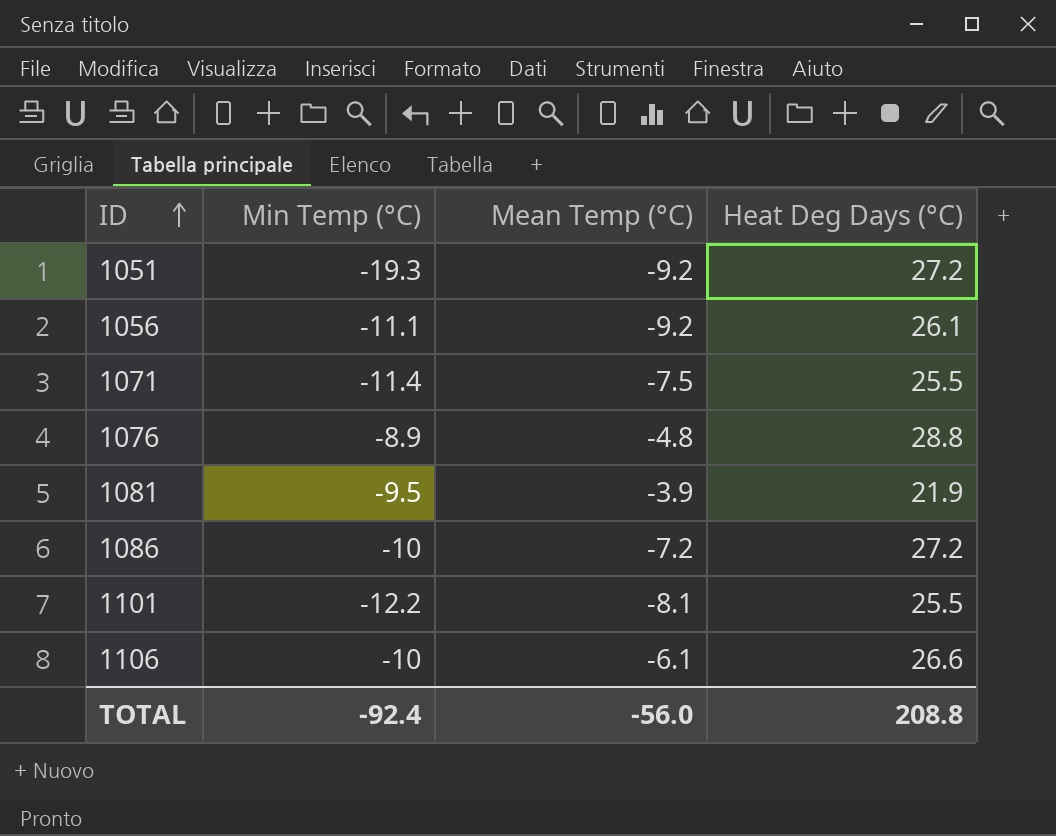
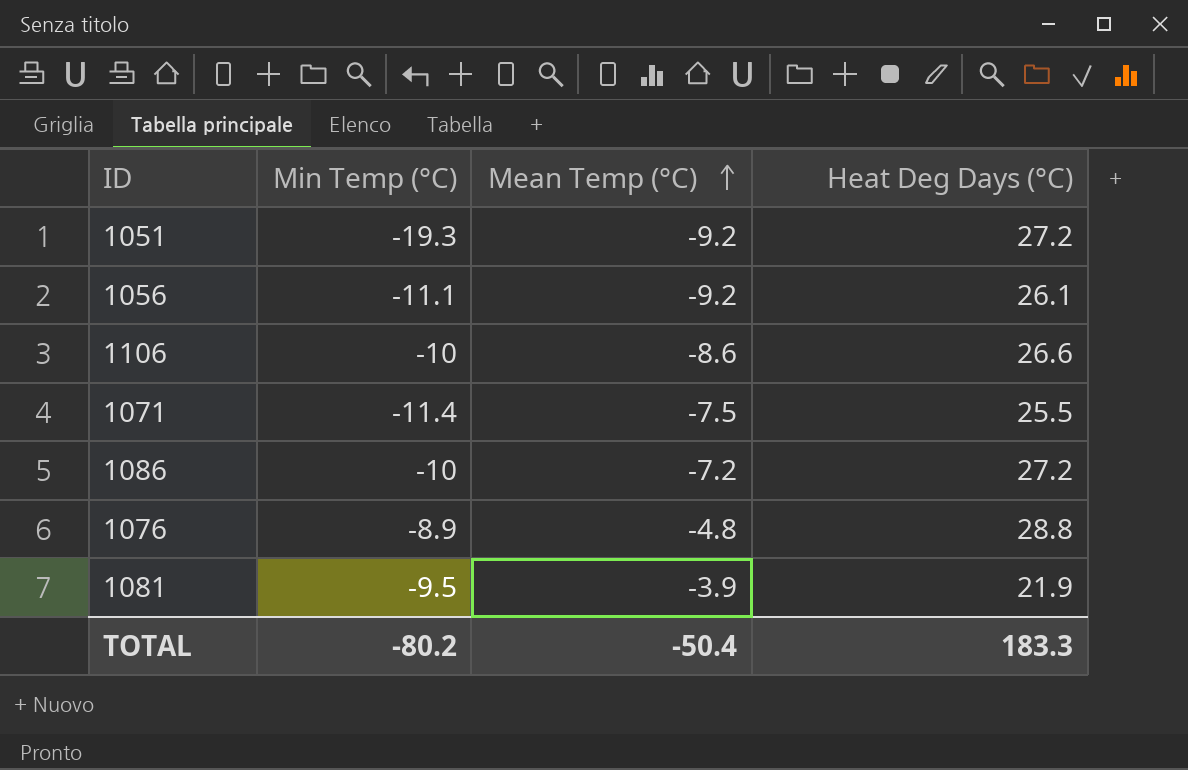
row order: ID ascending -> Mean Temp (°C) ascending
row 1101: -12.2 | -8.1 | 25.5 -> none
1106 | Mean Temp (°C): -6.1 -> -8.6
TOTAL | Min Temp (°C): -92.4 -> -80.2
TOTAL | Mean Temp (°C): -56.0 -> -50.4
TOTAL | Heat Deg Days (°C): 208.8 -> 183.3

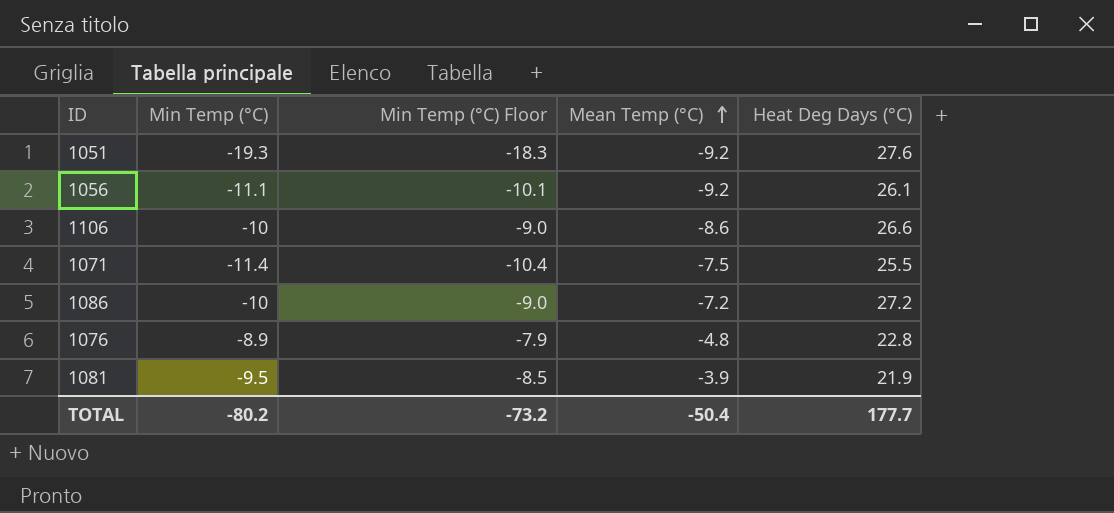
column Min Temp (°C) Floor | formula: none -> [Min Temp (°C)] + 1
1051 | Heat Deg Days (°C): 27.2 -> 27.6
1076 | Heat Deg Days (°C): 28.8 -> 22.8
TOTAL | Heat Deg Days (°C): 183.3 -> 177.7

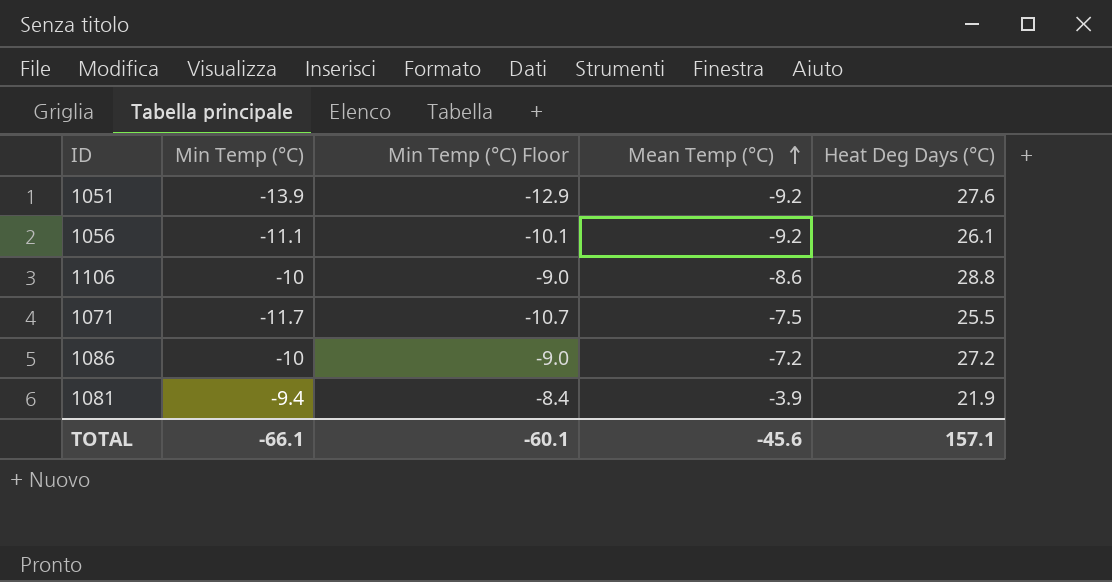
row 1076: -8.9 | -7.9 | -4.8 | 22.8 -> none
1051 | Min Temp (°C): -19.3 -> -13.9
1051 | Min Temp (°C) Floor: -18.3 -> -12.9
1106 | Heat Deg Days (°C): 26.6 -> 28.8
1071 | Min Temp (°C): -11.4 -> -11.7
1071 | Min Temp (°C) Floor: -10.4 -> -10.7
1081 | Min Temp (°C): -9.5 -> -9.4
1081 | Min Temp (°C) Floor: -8.5 -> -8.4
TOTAL | Min Temp (°C): -80.2 -> -66.1
TOTAL | Min Temp (°C) Floor: -73.2 -> -60.1
TOTAL | Mean Temp (°C): -50.4 -> -45.6
TOTAL | Heat Deg Days (°C): 177.7 -> 157.1

